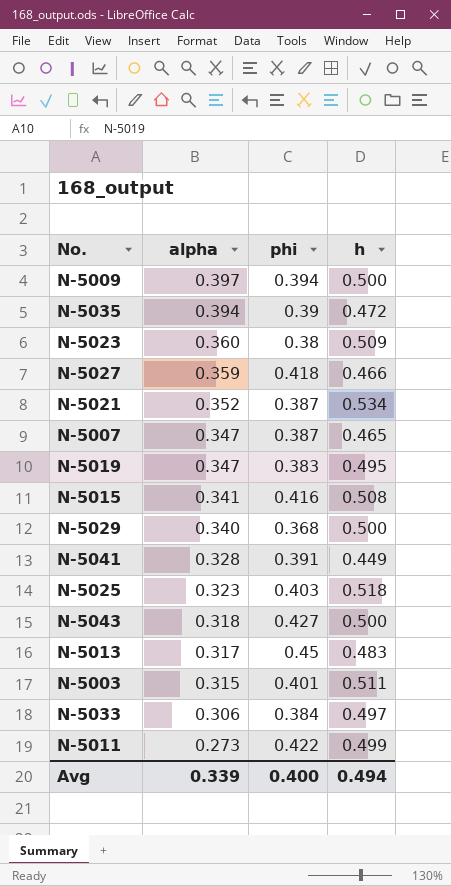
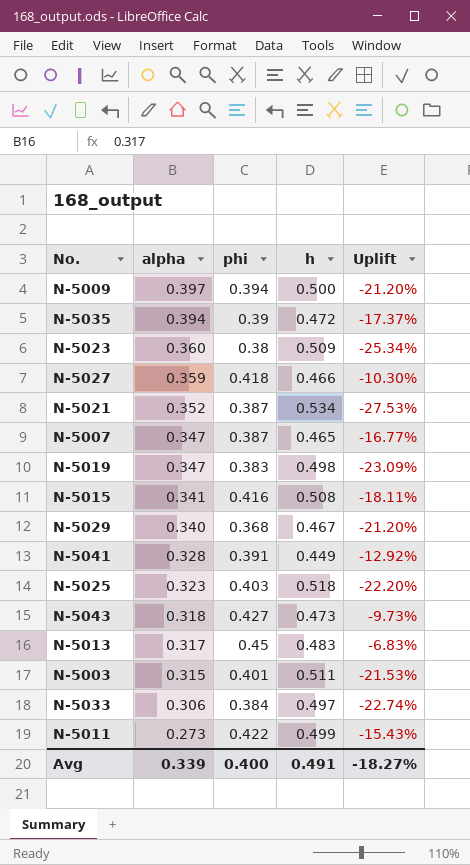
column Uplift | formula: none -> ([phi] - [h]) / [h]
N-5019 | h: 0.495 -> 0.498
N-5029 | h: 0.500 -> 0.467
N-5043 | h: 0.500 -> 0.473
Avg | h: 0.494 -> 0.491

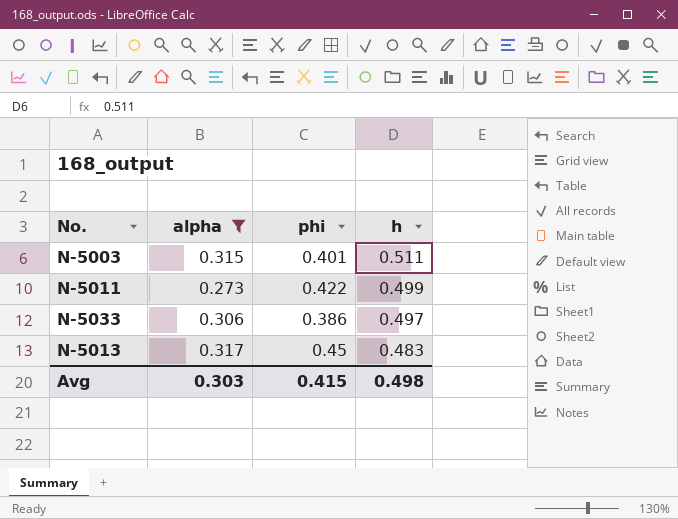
filter: none -> alpha <= 0.317
row order: alpha descending -> h descending
column Uplift | formula: ([phi] - [h]) / [h] -> none
N-5033 | phi: 0.384 -> 0.386
Avg | alpha: 0.339 -> 0.303
Avg | phi: 0.400 -> 0.415
Avg | h: 0.491 -> 0.498

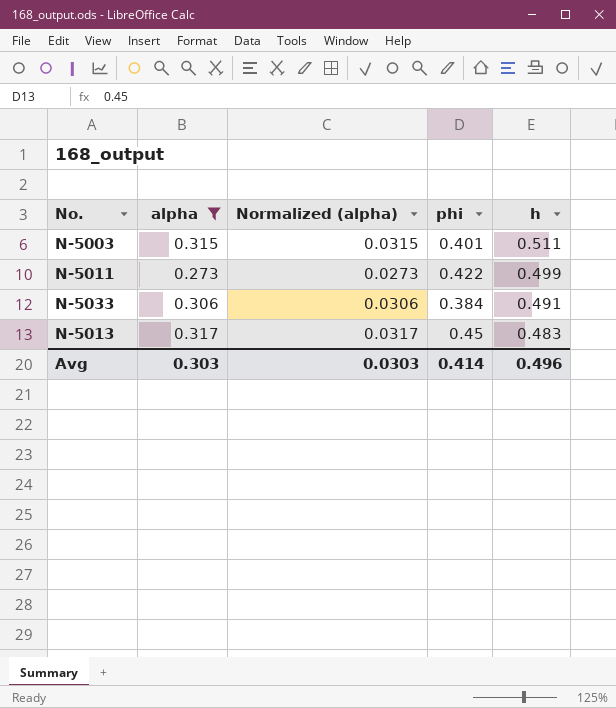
column Normalized (alpha) | formula: none -> [alpha] * 0.1
N-5033 | phi: 0.386 -> 0.384
N-5033 | h: 0.497 -> 0.491
Avg | phi: 0.415 -> 0.414
Avg | h: 0.498 -> 0.496

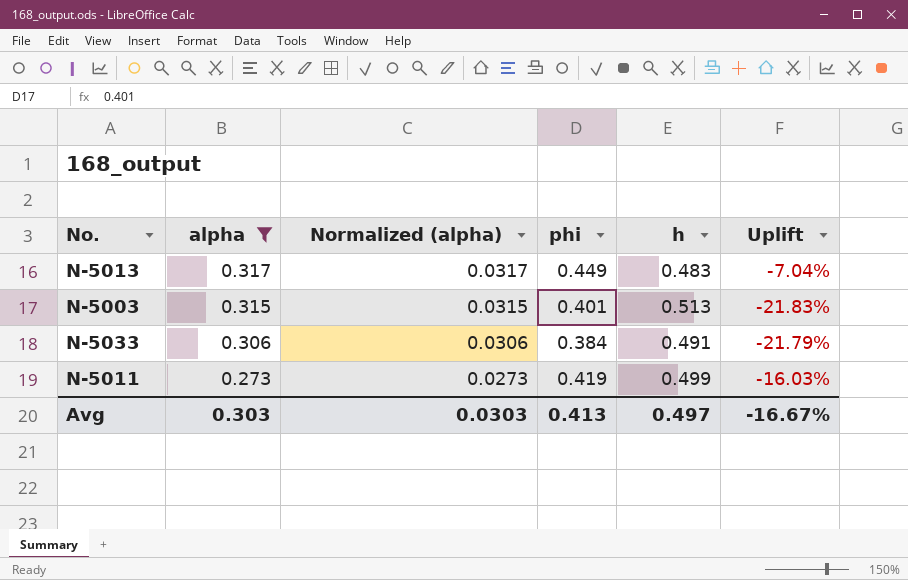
row order: h descending -> alpha descending
column Uplift | formula: none -> ([phi] - [h]) / [h]
N-5013 | phi: 0.45 -> 0.449
N-5003 | h: 0.511 -> 0.513
N-5011 | phi: 0.422 -> 0.419
Avg | phi: 0.414 -> 0.413
Avg | h: 0.496 -> 0.497

